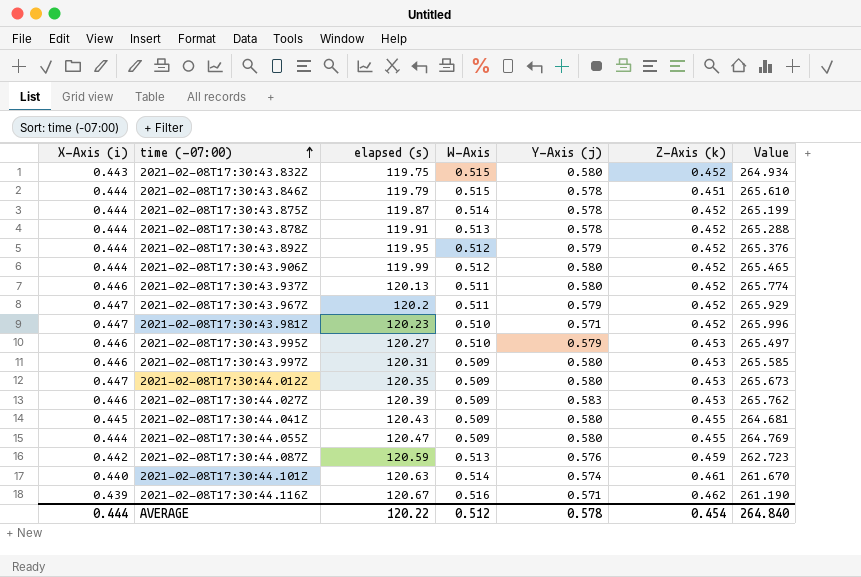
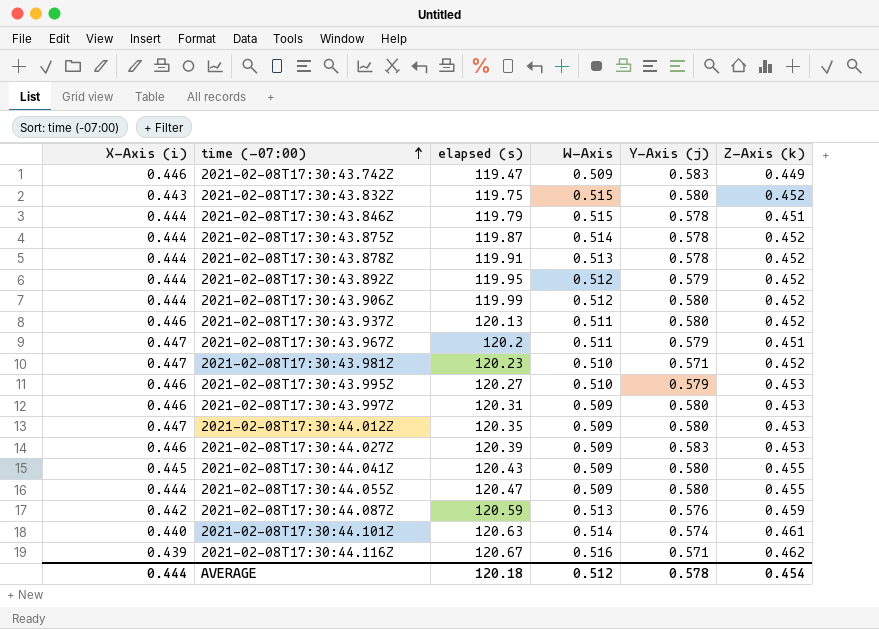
column Value | formula: [elapsed (s)] / [Z-Axis (k)] -> none
row 2021-02-08T17:30:43.742Z: none -> 0.446 | 119.47 | 0.509 | 0.583 | 0.449
2021-02-08T17:30:43.967Z | Z-Axis (k): 0.452 -> 0.451
AVERAGE | elapsed (s): 120.22 -> 120.18

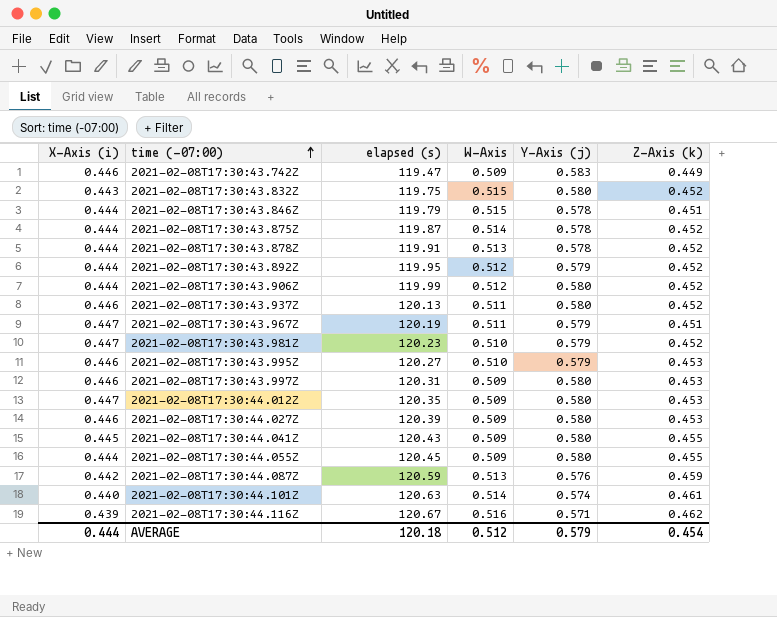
2021-02-08T17:30:43.967Z | elapsed (s): 120.2 -> 120.19
2021-02-08T17:30:43.981Z | Y-Axis (j): 0.571 -> 0.579
2021-02-08T17:30:44.027Z | Y-Axis (j): 0.583 -> 0.580
2021-02-08T17:30:44.055Z | elapsed (s): 120.47 -> 120.45
AVERAGE | Y-Axis (j): 0.578 -> 0.579

